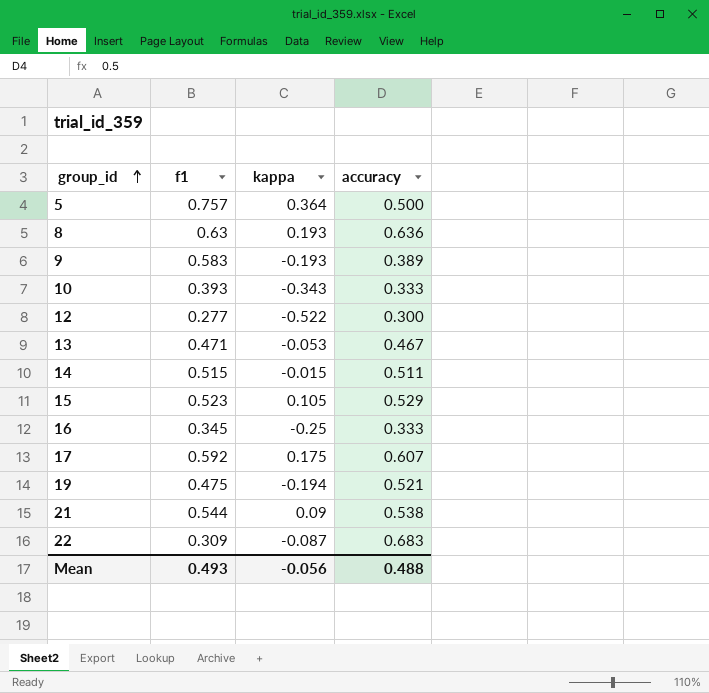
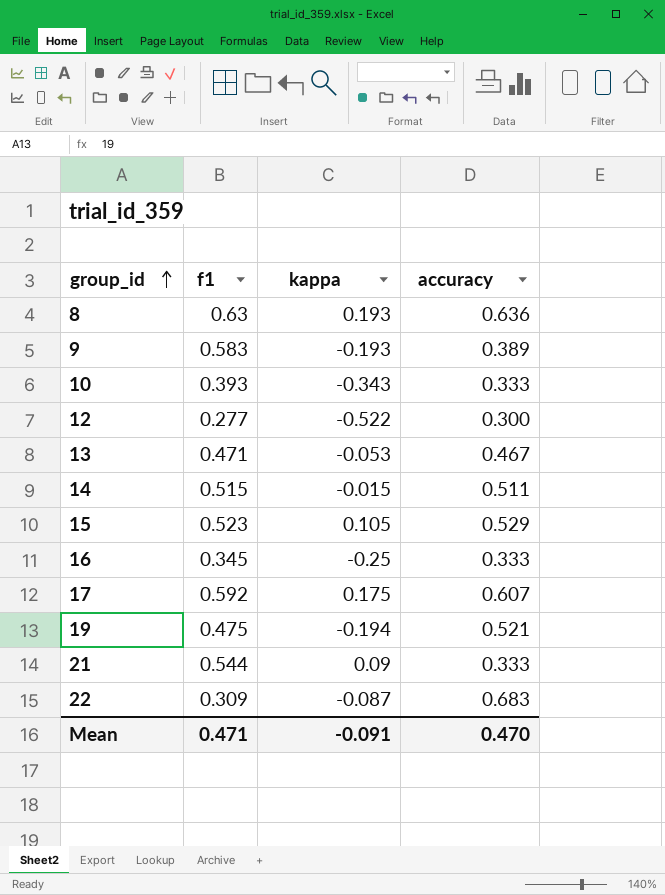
row 5: 0.757 | 0.364 | 0.500 -> none
21 | accuracy: 0.538 -> 0.333
Mean | f1: 0.493 -> 0.471
Mean | kappa: -0.056 -> -0.091
Mean | accuracy: 0.488 -> 0.470

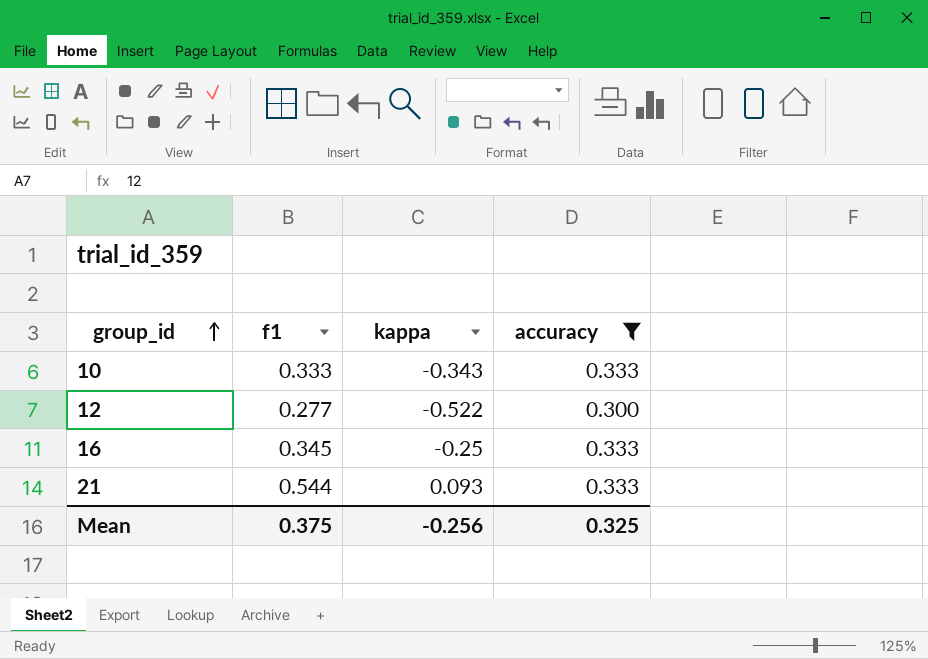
filter: none -> accuracy <= 0.333
10 | f1: 0.393 -> 0.333
21 | kappa: 0.09 -> 0.093
Mean | f1: 0.471 -> 0.375
Mean | kappa: -0.091 -> -0.256
Mean | accuracy: 0.470 -> 0.325

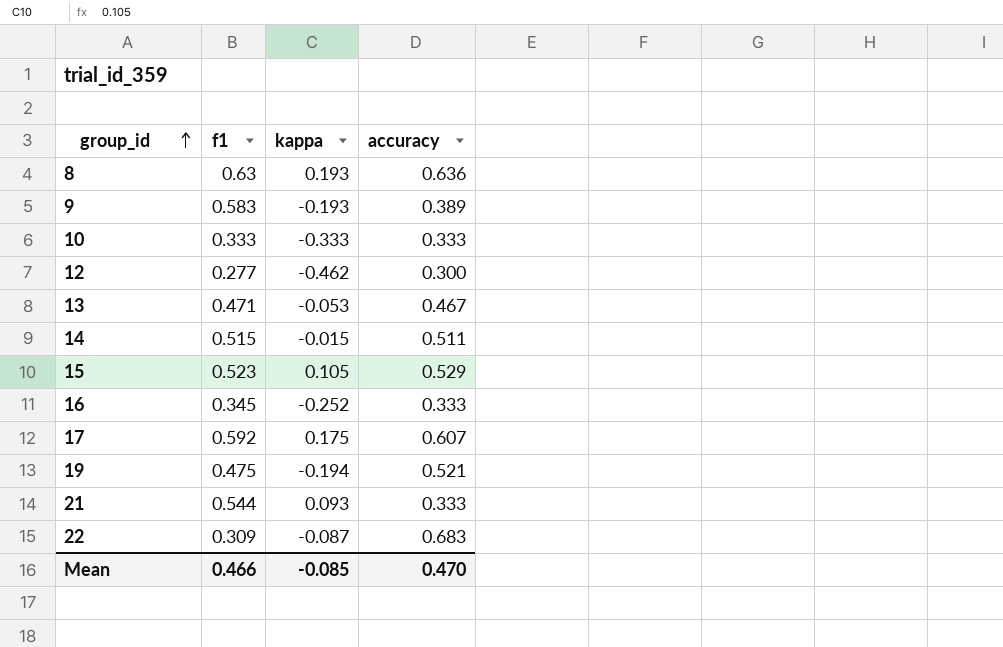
filter: accuracy <= 0.333 -> none
10 | kappa: -0.343 -> -0.333
12 | kappa: -0.522 -> -0.462
16 | kappa: -0.25 -> -0.252
Mean | f1: 0.375 -> 0.466
Mean | kappa: -0.256 -> -0.085
Mean | accuracy: 0.325 -> 0.470

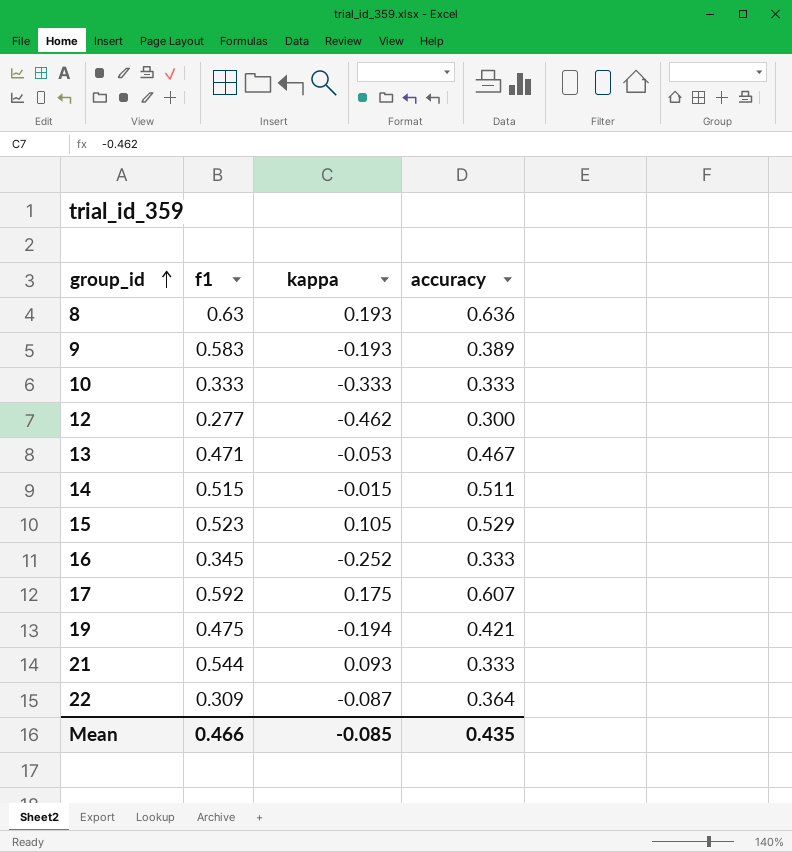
19 | accuracy: 0.521 -> 0.421
22 | accuracy: 0.683 -> 0.364
Mean | accuracy: 0.470 -> 0.435

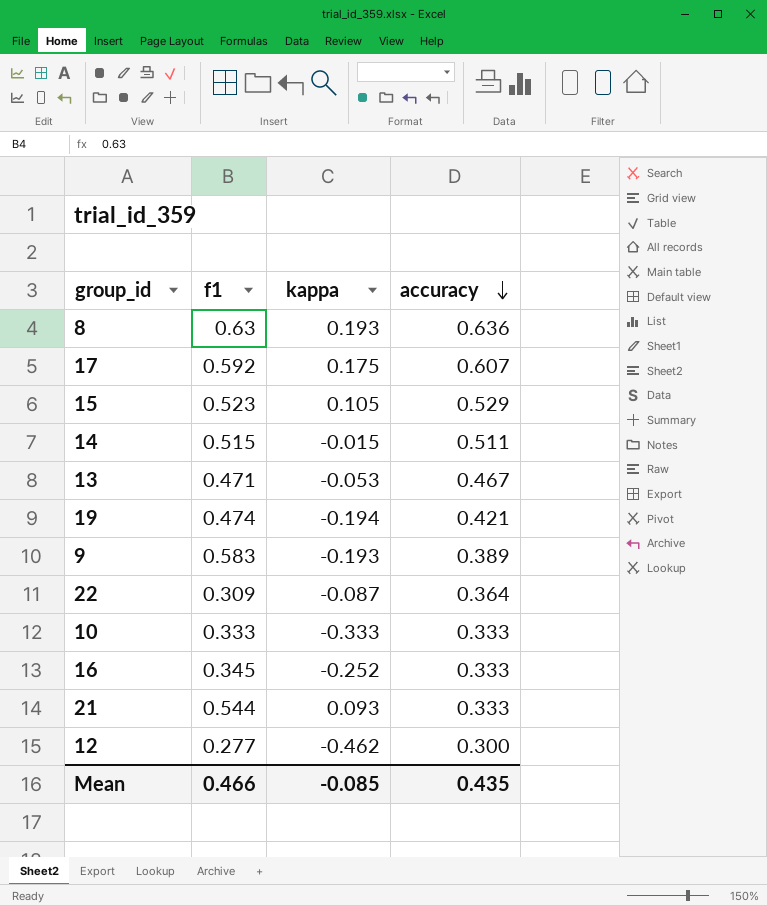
row order: group_id ascending -> accuracy descending
19 | f1: 0.475 -> 0.474

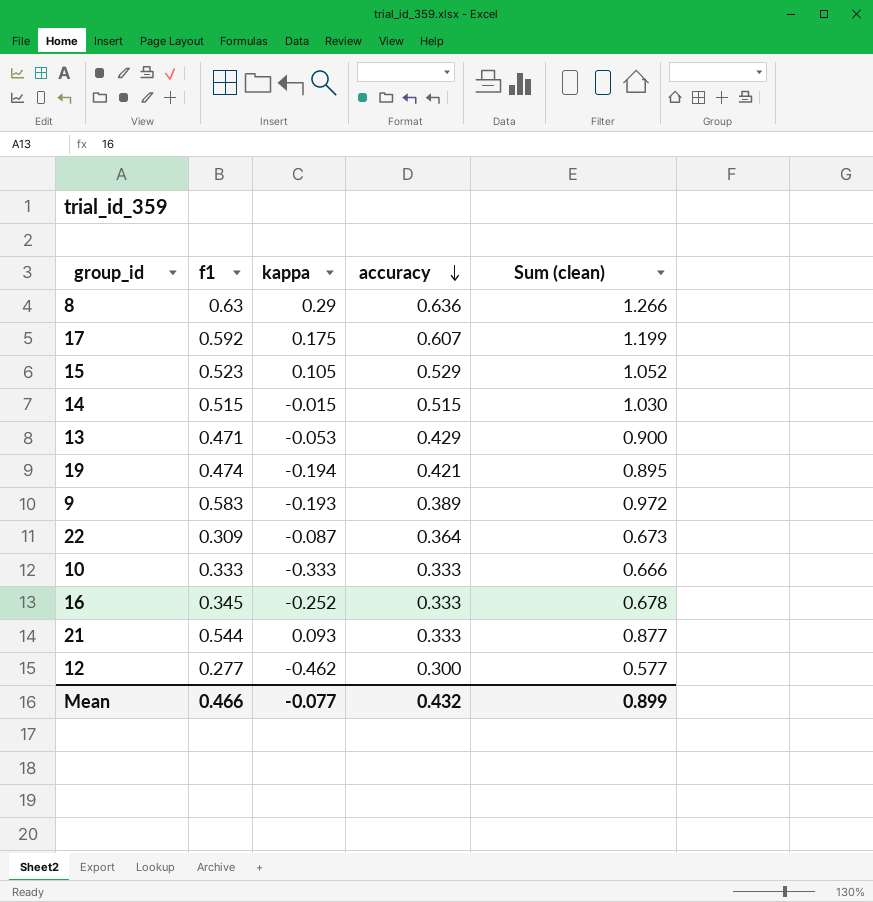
column Sum (clean) | formula: none -> [f1] + [accuracy]
8 | kappa: 0.193 -> 0.29
14 | accuracy: 0.511 -> 0.515
13 | accuracy: 0.467 -> 0.429
Mean | kappa: -0.085 -> -0.077
Mean | accuracy: 0.435 -> 0.432

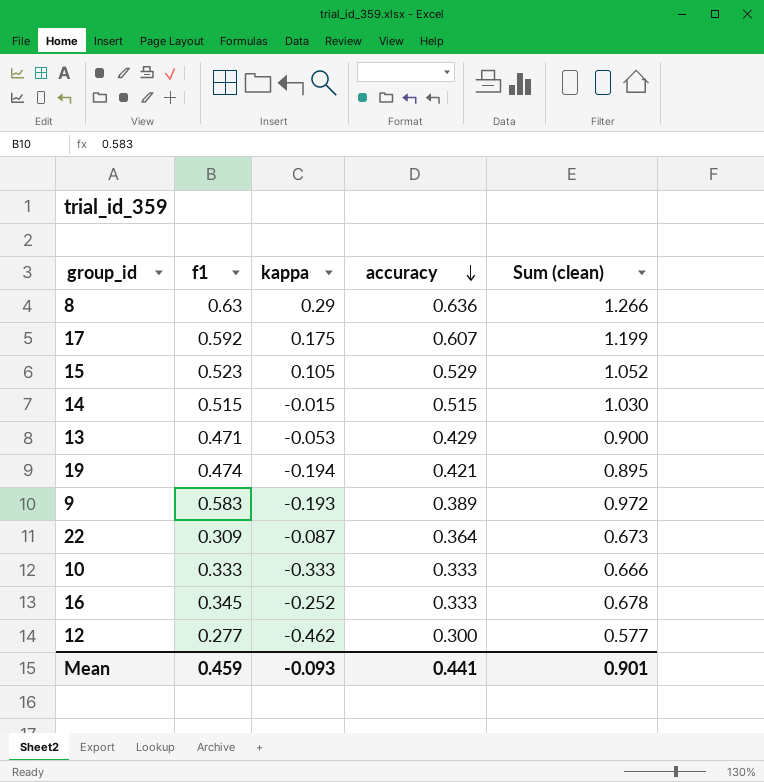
row 21: 0.544 | 0.093 | 0.333 | 0.877 -> none
Mean | f1: 0.466 -> 0.459
Mean | kappa: -0.077 -> -0.093
Mean | accuracy: 0.432 -> 0.441
Mean | Sum (clean): 0.899 -> 0.901

